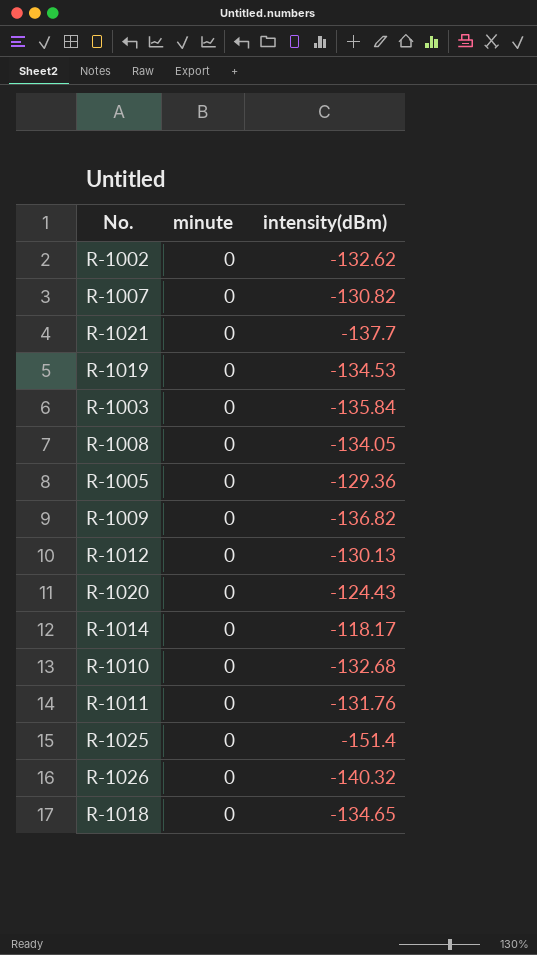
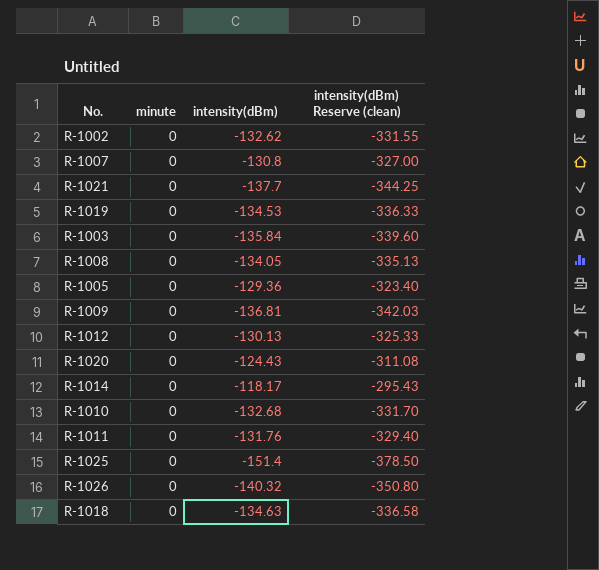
column intensity(dBm) Reserve (clean) | formula: none -> [intensity(dBm)] * 2.5
R-1007 | intensity(dBm): -130.82 -> -130.8
R-1009 | intensity(dBm): -136.82 -> -136.81
R-1018 | intensity(dBm): -134.65 -> -134.63

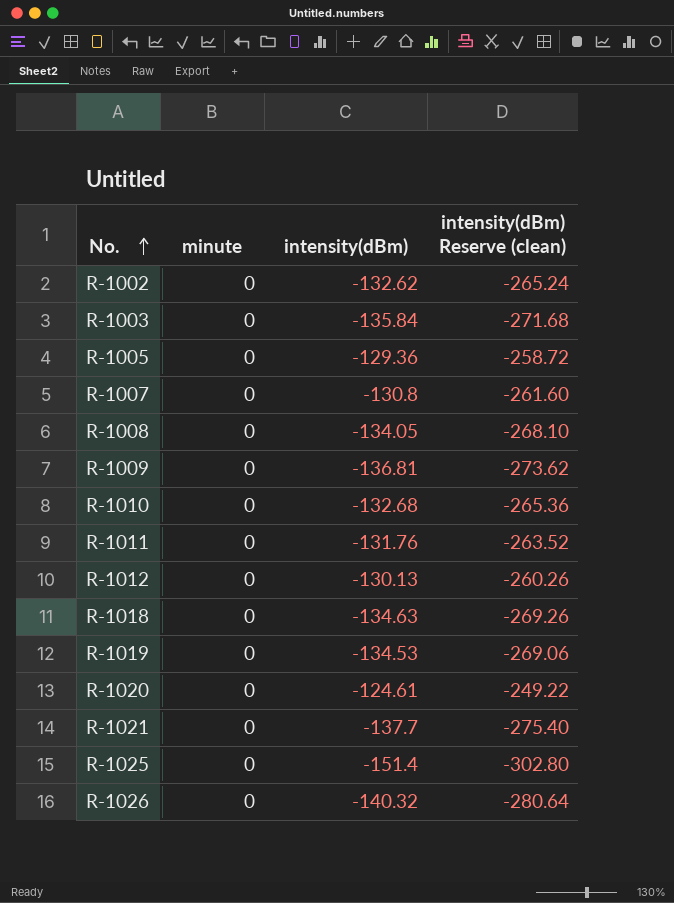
row order: none -> No. ascending
column intensity(dBm) Reserve (clean) | formula: [intensity(dBm)] * 2.5 -> [intensity(dBm)] * 2
row R-1014: 0 | -118.17 | -295.43 -> none
R-1020 | intensity(dBm): -124.43 -> -124.61

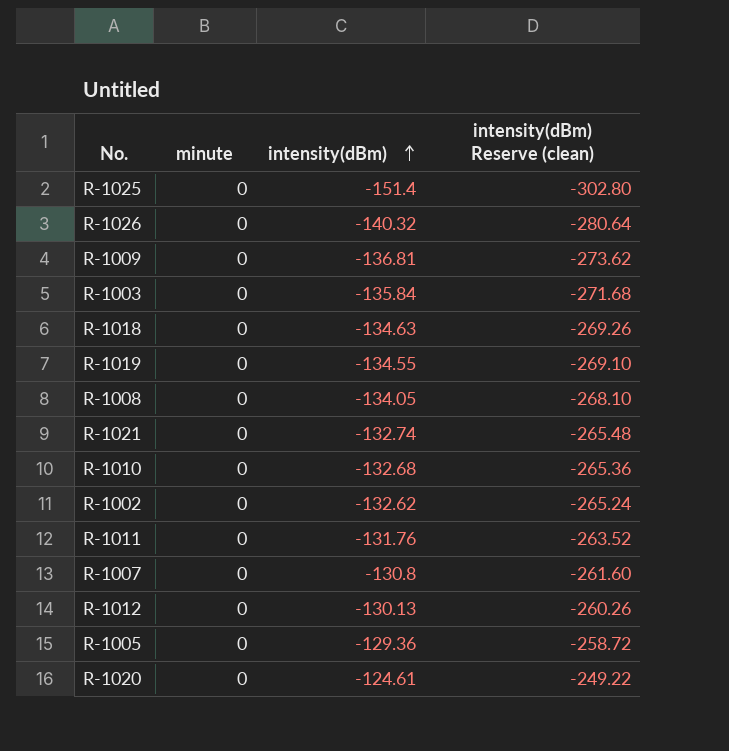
row order: No. ascending -> intensity(dBm) ascending
R-1019 | intensity(dBm): -134.53 -> -134.55
R-1019 | intensity(dBm) Reserve (clean): -269.06 -> -269.10
R-1021 | intensity(dBm): -137.7 -> -132.74
R-1021 | intensity(dBm) Reserve (clean): -275.40 -> -265.48

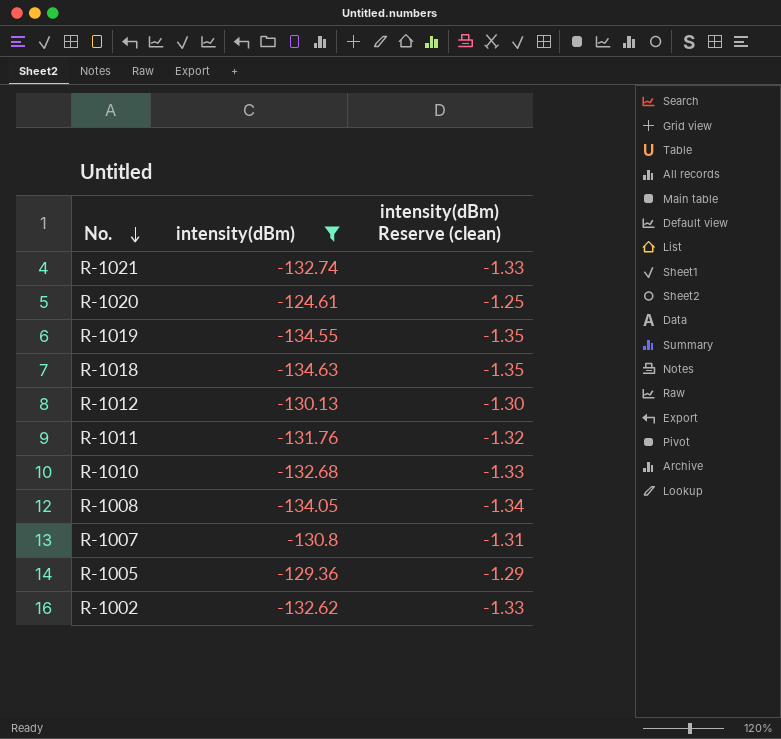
filter: none -> intensity(dBm) >= -134.63
row order: intensity(dBm) ascending -> No. descending
column minute | position: 2 -> none
column intensity(dBm) Reserve (clean) | formula: [intensity(dBm)] * 2 -> [intensity(dBm)] * 0.01

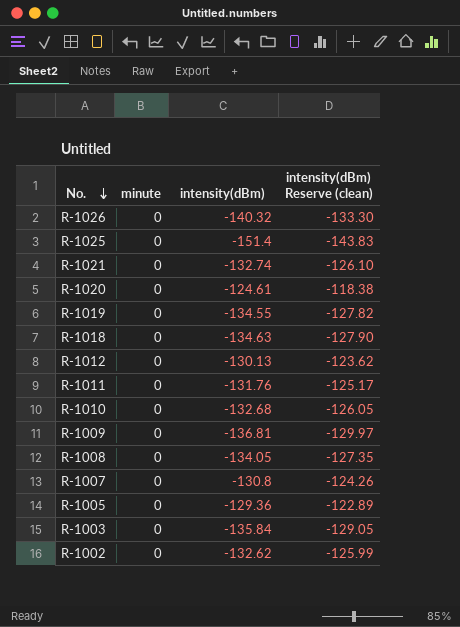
filter: intensity(dBm) >= -134.63 -> none
column minute | position: none -> 2
column intensity(dBm) Reserve (clean) | formula: [intensity(dBm)] * 0.01 -> [intensity(dBm)] * 0.95

